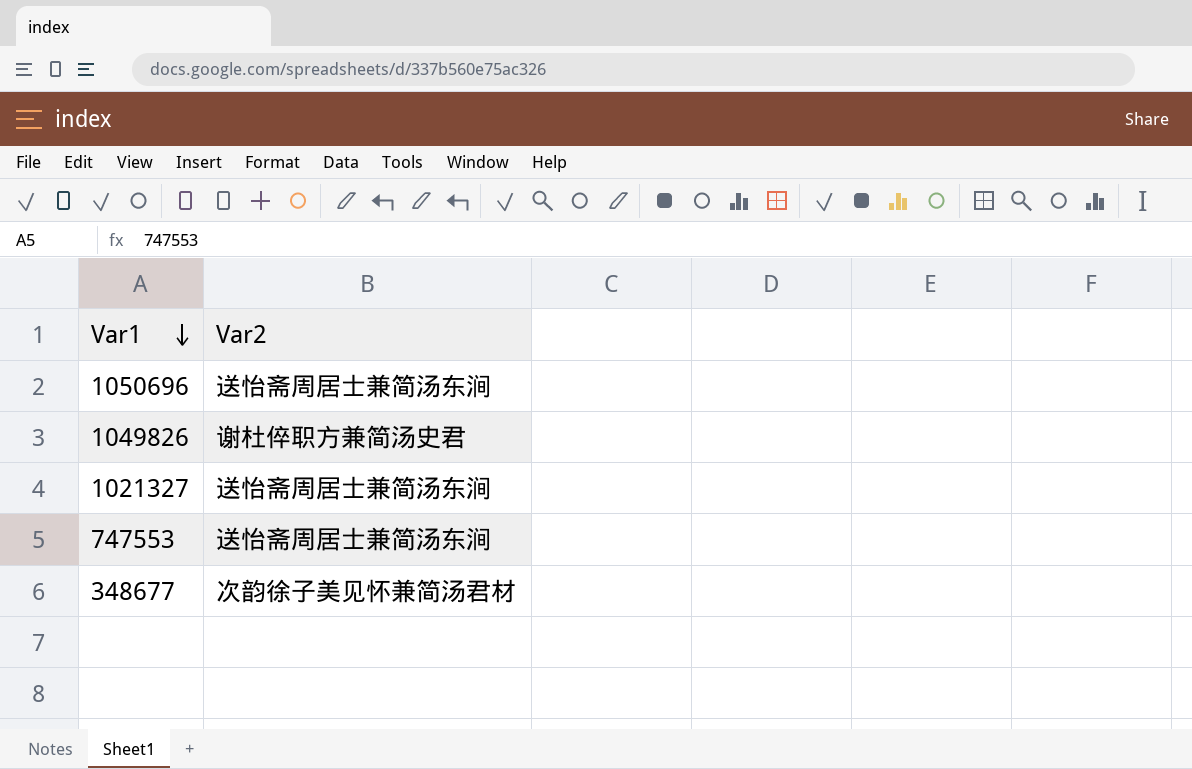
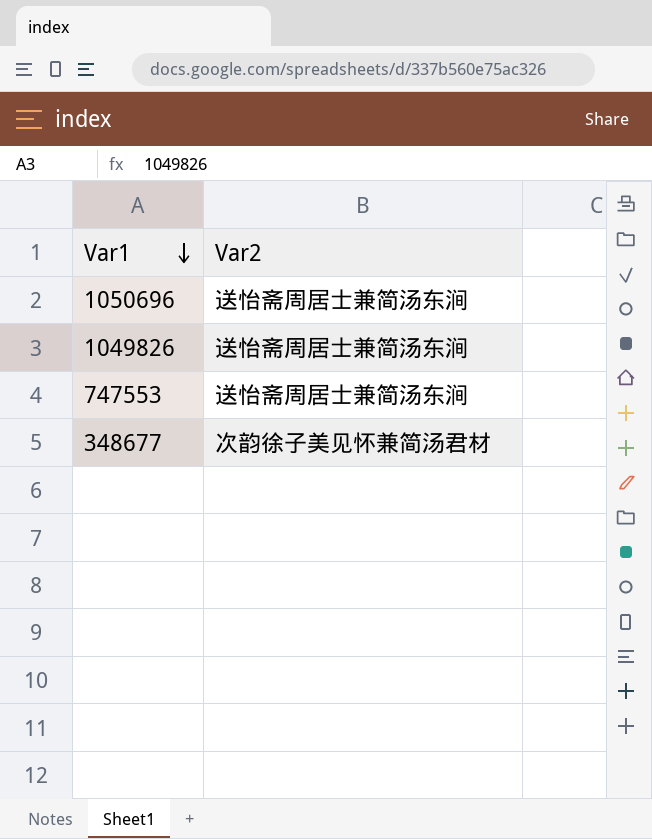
row 1021327: 送怡斋周居士兼简汤东涧 -> none
1049826 | Var2: 谢杜倅职方兼简汤史君 -> 送怡斋周居士兼简汤东涧

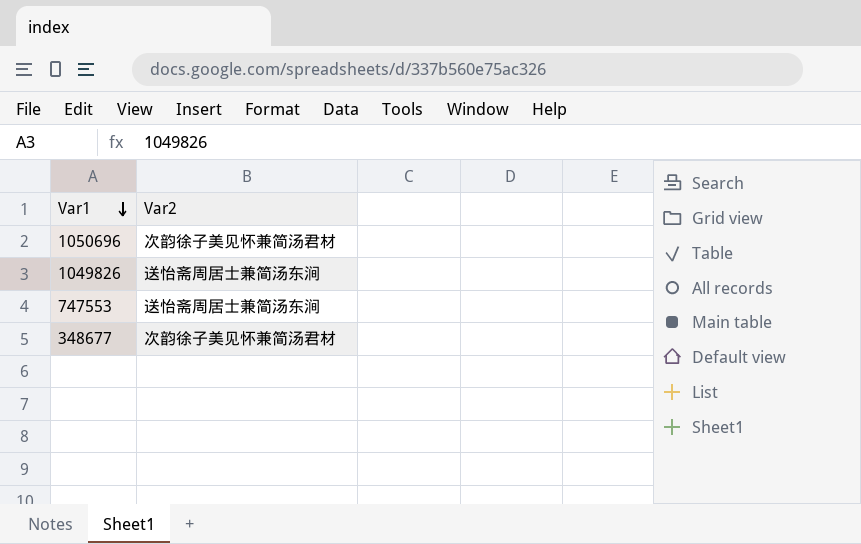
1050696 | Var2: 送怡斋周居士兼简汤东涧 -> 次韵徐子美见怀兼简汤君材

